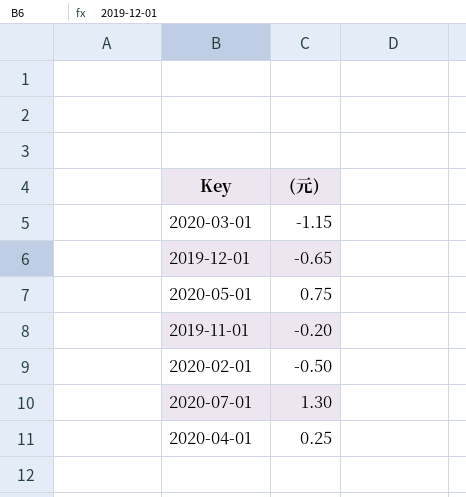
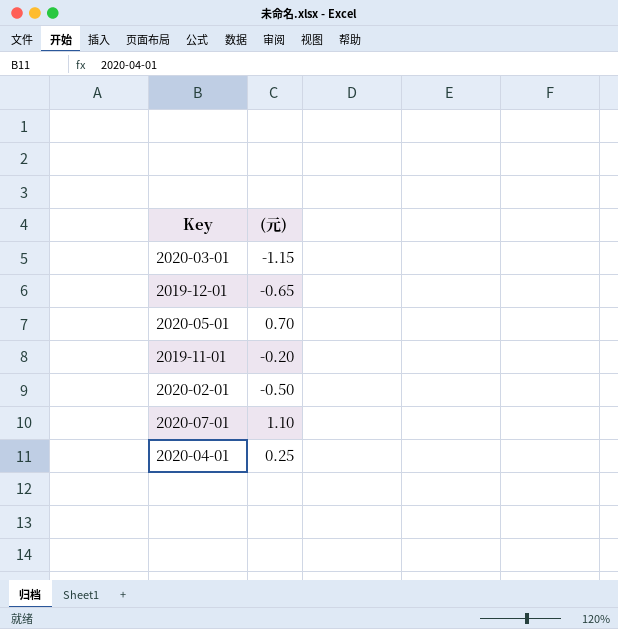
2020-05-01 | (元): 0.75 -> 0.70
2020-07-01 | (元): 1.30 -> 1.10

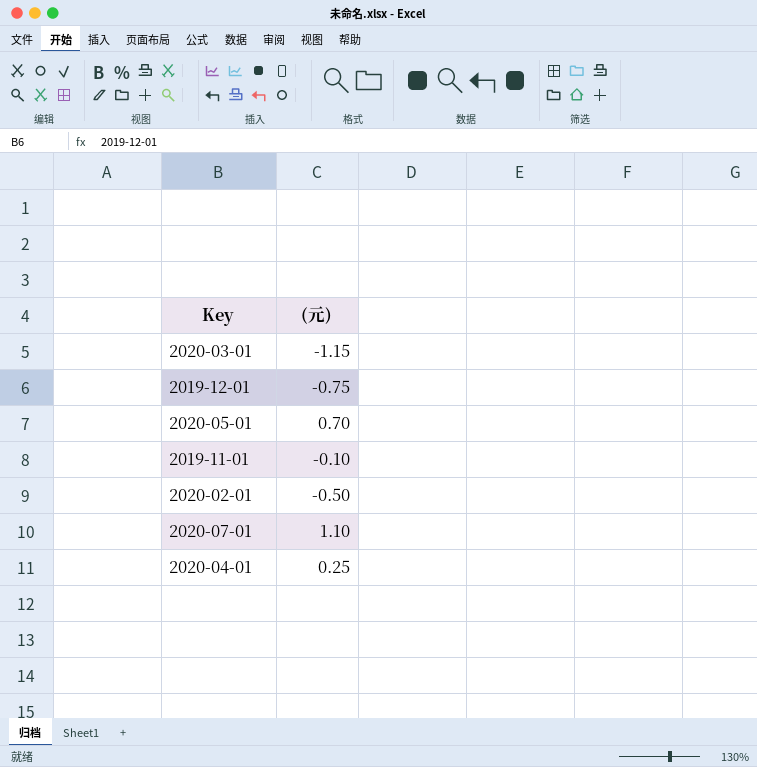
2019-12-01 | (元): -0.65 -> -0.75
2019-11-01 | (元): -0.20 -> -0.10

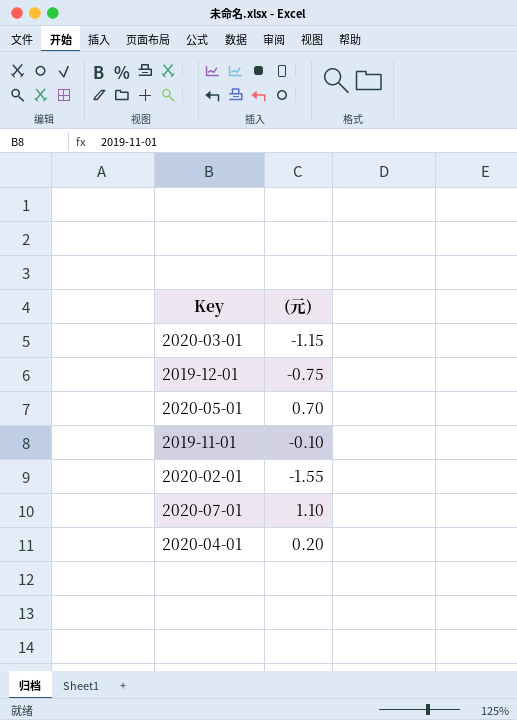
2020-02-01 | (元): -0.50 -> -1.55
2020-04-01 | (元): 0.25 -> 0.20

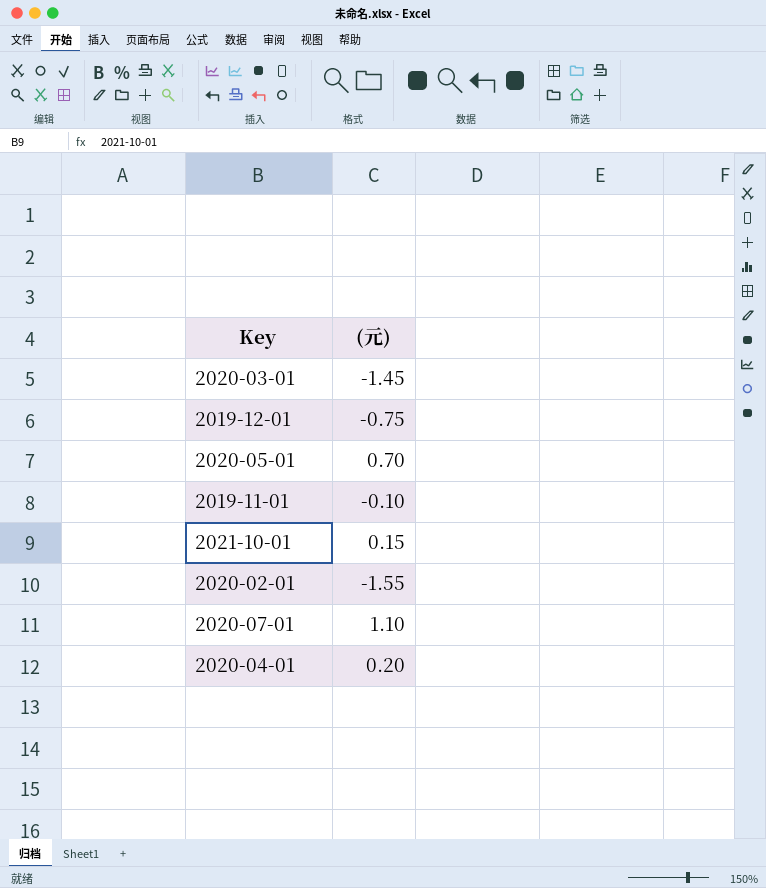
2020-03-01 | (元): -1.15 -> -1.45
row 2021-10-01: none -> 0.15

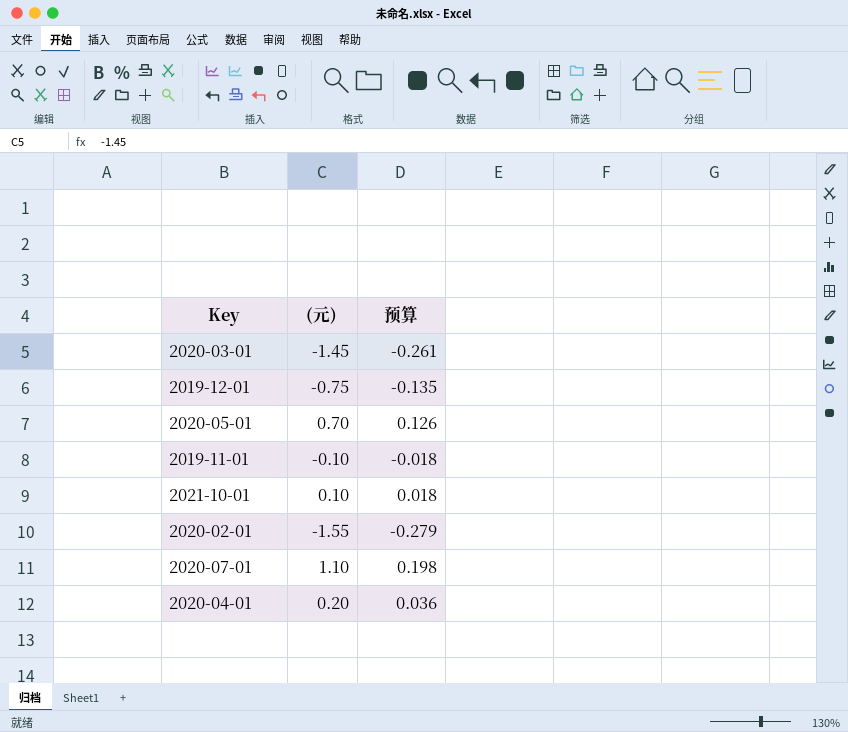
column 预算 | formula: none -> [(元)] * 0.18
2021-10-01 | (元): 0.15 -> 0.10

